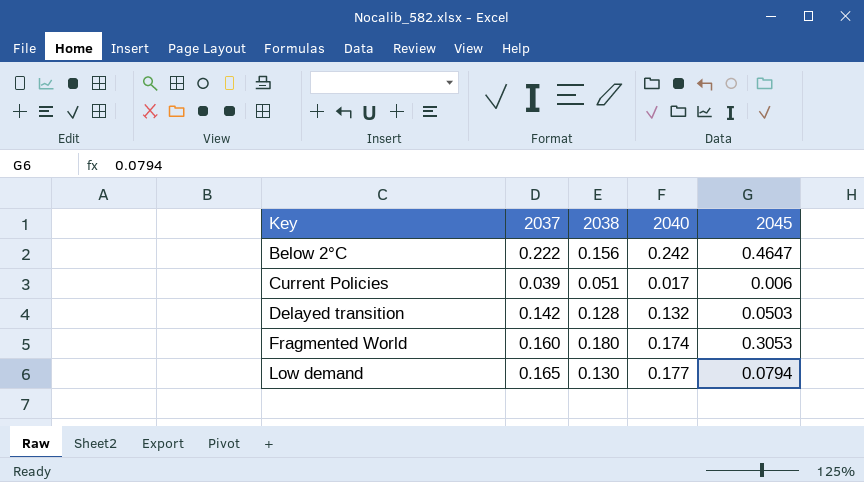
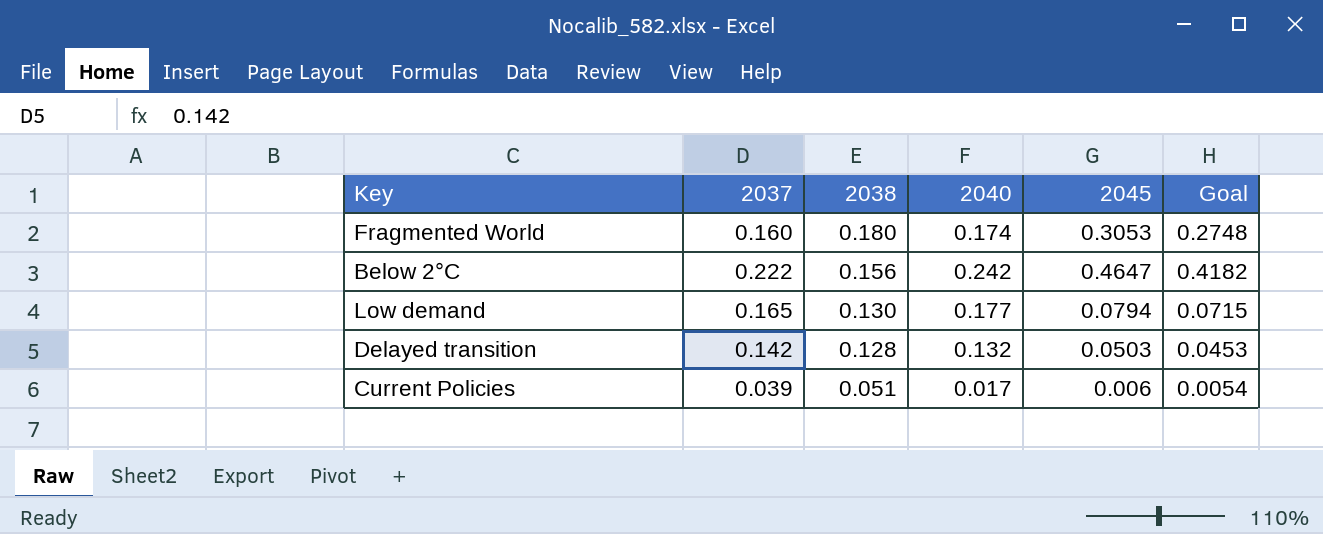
row order: Key ascending -> 2038 descending
column Goal | formula: none -> [2045] * 0.9

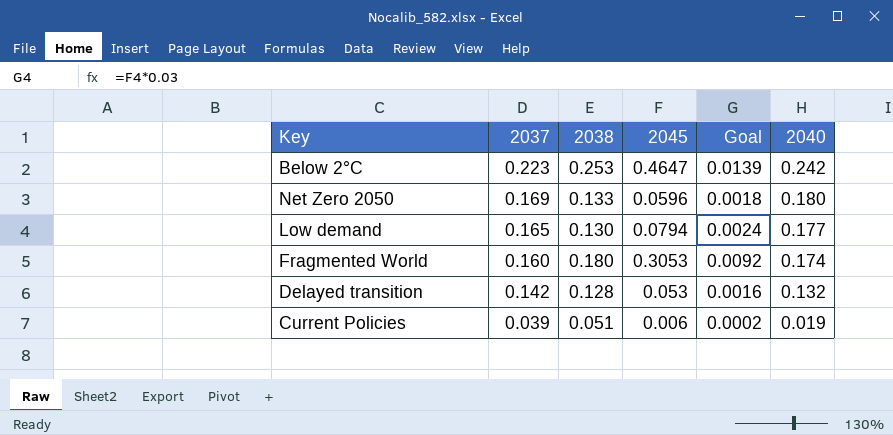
row order: 2038 descending -> 2037 descending
column Goal | formula: [2045] * 0.9 -> [2045] * 0.03
column 2040 | position: 4 -> 6
Below 2°C | 2037: 0.222 -> 0.223
Below 2°C | 2038: 0.156 -> 0.253
row Net Zero 2050: none -> 0.169 | 0.133 | 0.0596 | 0.0018 | 0.180
Delayed transition | 2045: 0.0503 -> 0.053
Current Policies | 2040: 0.017 -> 0.019

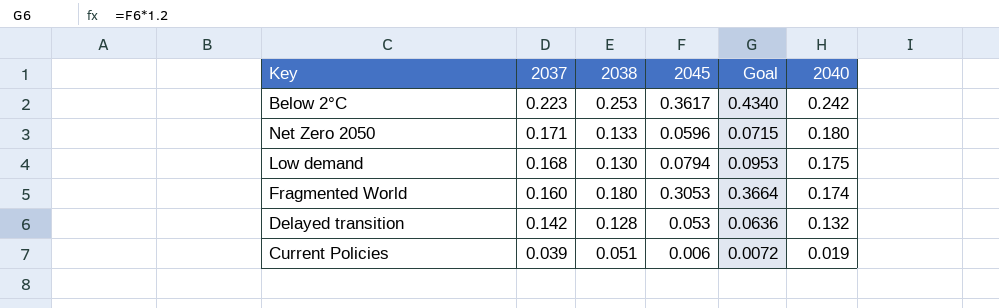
column Goal | formula: [2045] * 0.03 -> [2045] * 1.2
Below 2°C | 2045: 0.4647 -> 0.3617
Net Zero 2050 | 2037: 0.169 -> 0.171
Low demand | 2037: 0.165 -> 0.168
Low demand | 2040: 0.177 -> 0.175

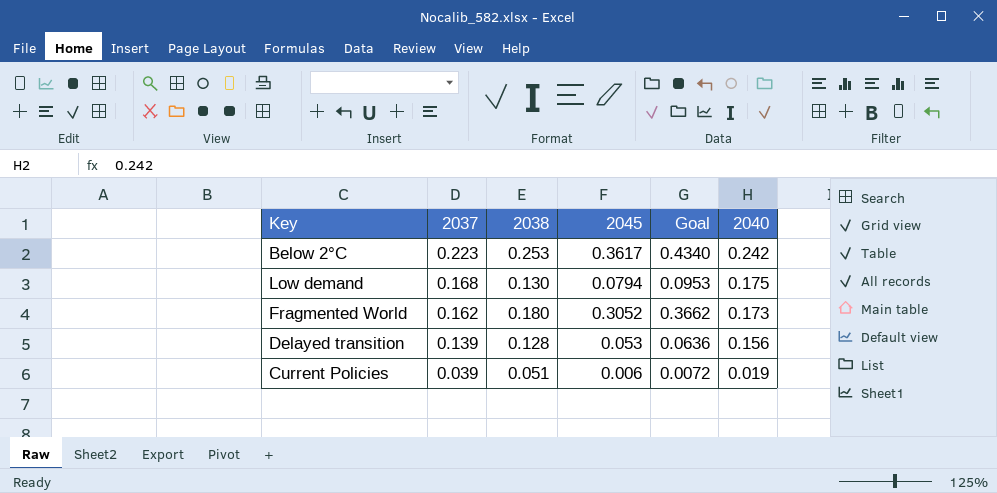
row Net Zero 2050: 0.171 | 0.133 | 0.0596 | 0.0715 | 0.180 -> none
Fragmented World | 2037: 0.160 -> 0.162
Fragmented World | 2045: 0.3053 -> 0.3052
Fragmented World | Goal: 0.3664 -> 0.3662
Fragmented World | 2040: 0.174 -> 0.173
Delayed transition | 2037: 0.142 -> 0.139
Delayed transition | 2040: 0.132 -> 0.156

